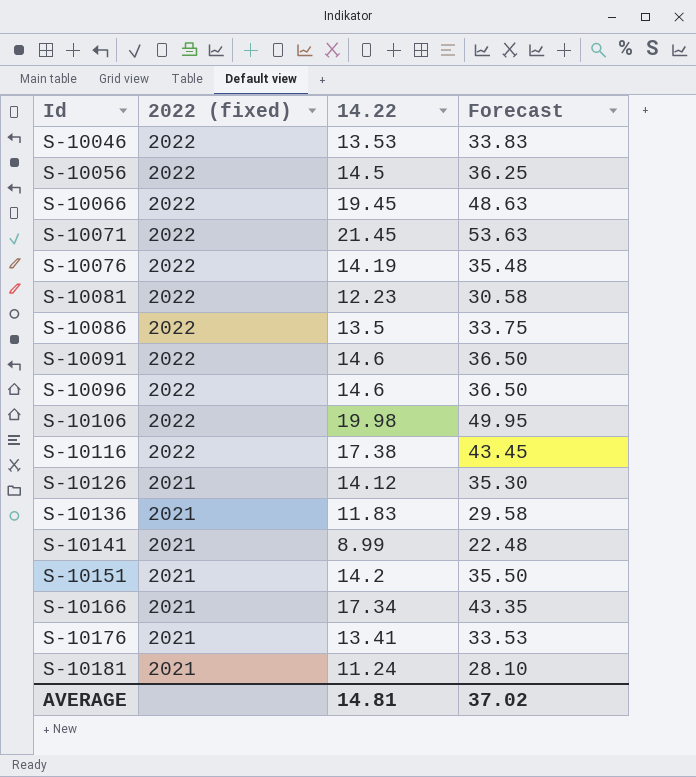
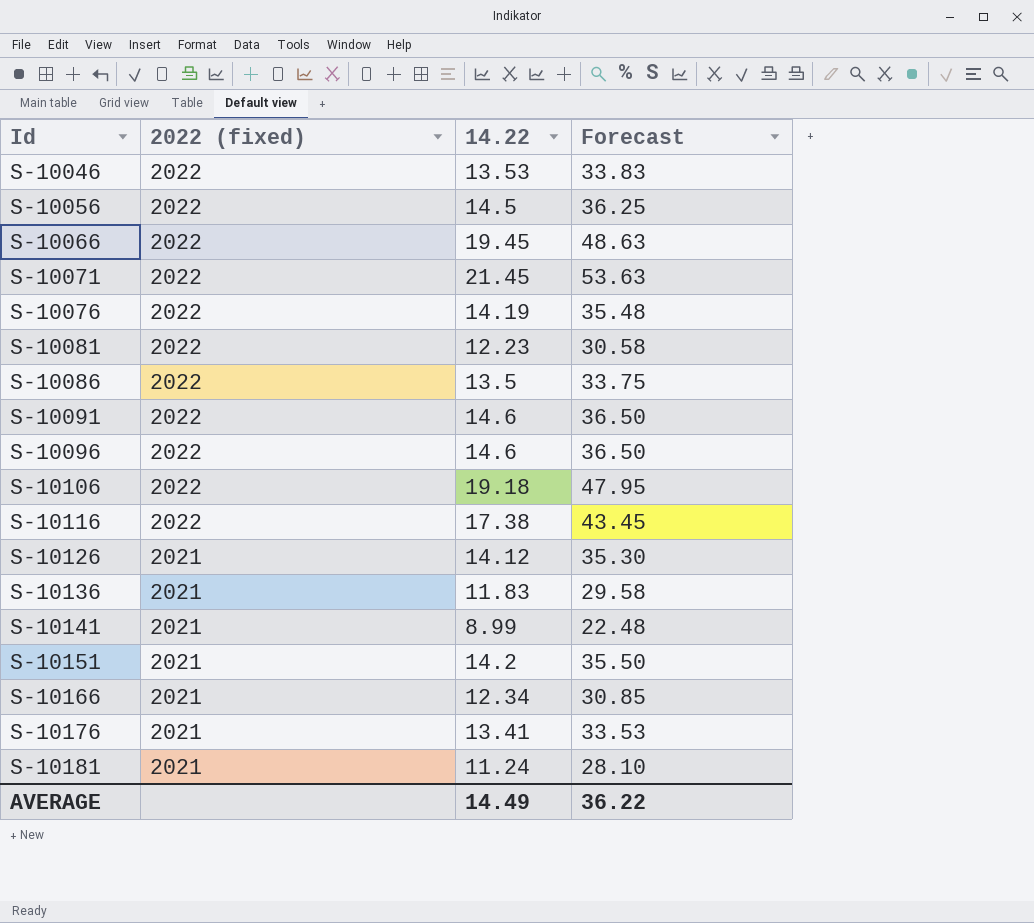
S-10106 | 14.22: 19.98 -> 19.18
S-10106 | Forecast: 49.95 -> 47.95
S-10166 | 14.22: 17.34 -> 12.34
S-10166 | Forecast: 43.35 -> 30.85
AVERAGE | 14.22: 14.81 -> 14.49
AVERAGE | Forecast: 37.02 -> 36.22

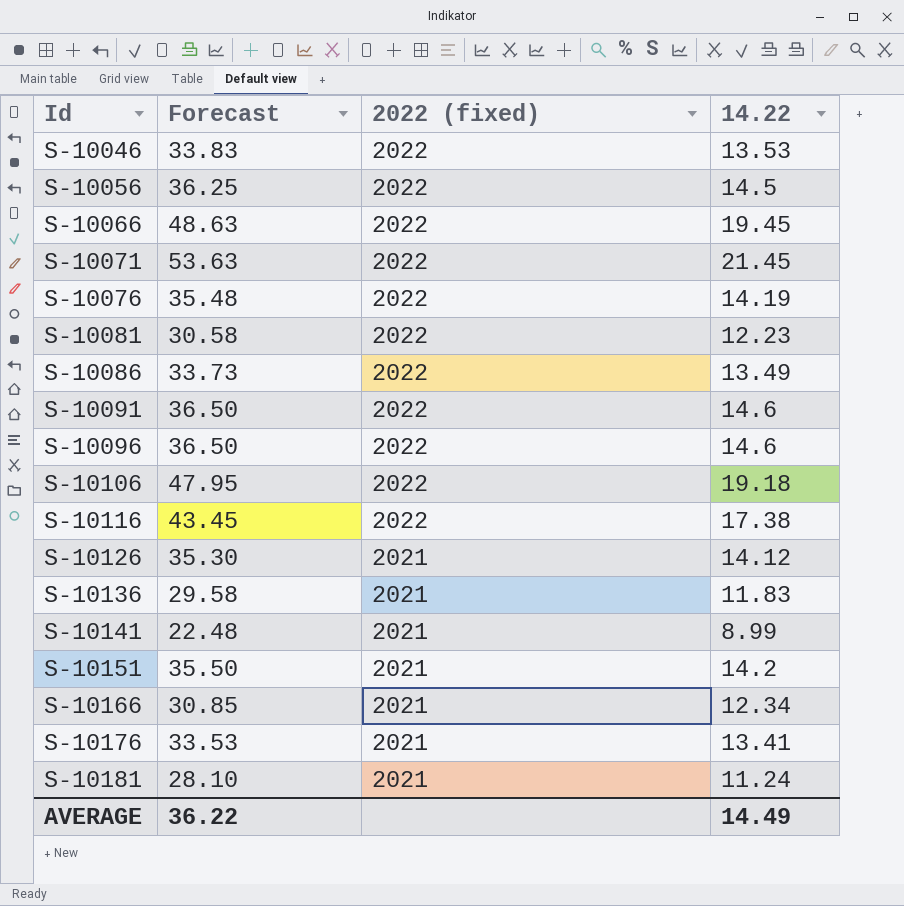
column Forecast | position: 4 -> 2
S-10086 | Forecast: 33.75 -> 33.73
S-10086 | 14.22: 13.5 -> 13.49

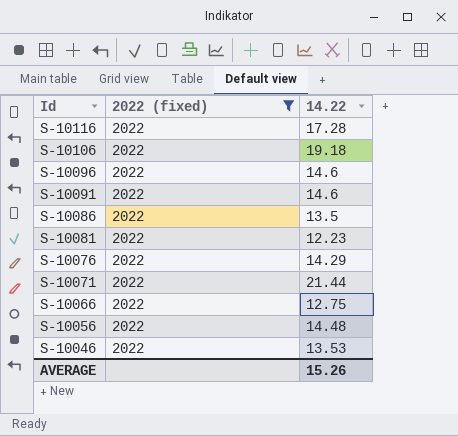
filter: none -> 2022 (fixed) = 2022
row order: Id ascending -> Id descending
column Forecast | formula: [14.22] * 2.5 -> none
S-10116 | 14.22: 17.38 -> 17.28
S-10086 | 14.22: 13.49 -> 13.5
S-10076 | 14.22: 14.19 -> 14.29
S-10071 | 14.22: 21.45 -> 21.44
S-10066 | 14.22: 19.45 -> 12.75
S-10056 | 14.22: 14.5 -> 14.48
AVERAGE | 14.22: 14.49 -> 15.26

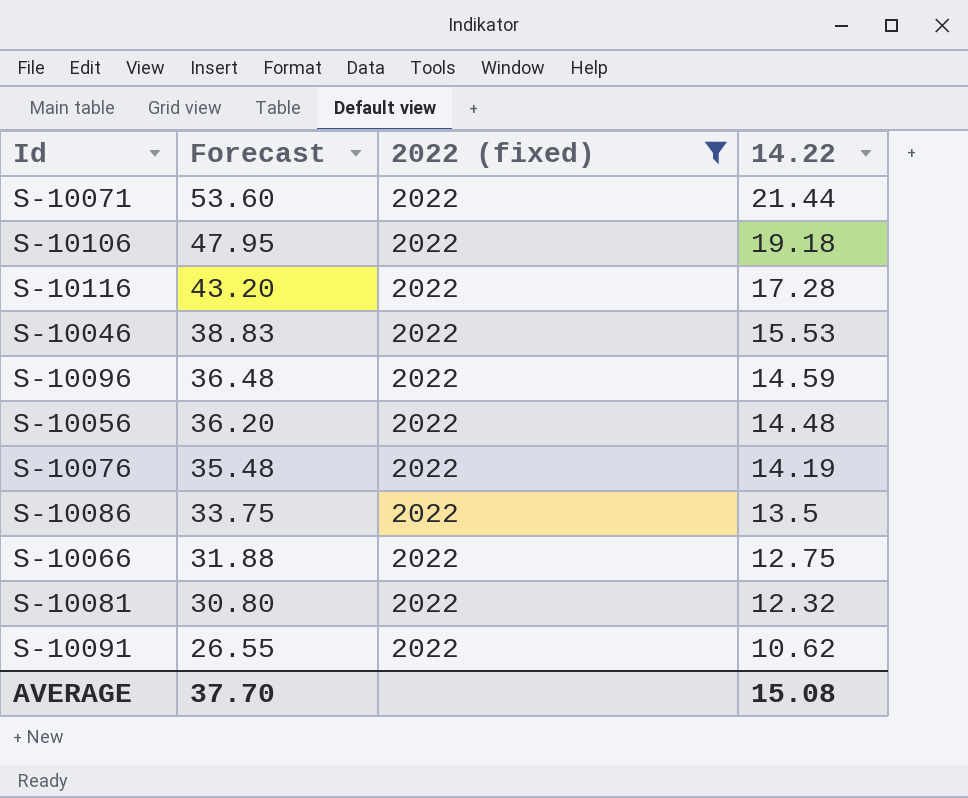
row order: Id descending -> Forecast descending
column Forecast | formula: none -> [14.22] * 2.5
S-10046 | 14.22: 13.53 -> 15.53
S-10096 | 14.22: 14.6 -> 14.59
S-10076 | 14.22: 14.29 -> 14.19
S-10081 | 14.22: 12.23 -> 12.32
S-10091 | 14.22: 14.6 -> 10.62
AVERAGE | 14.22: 15.26 -> 15.08

